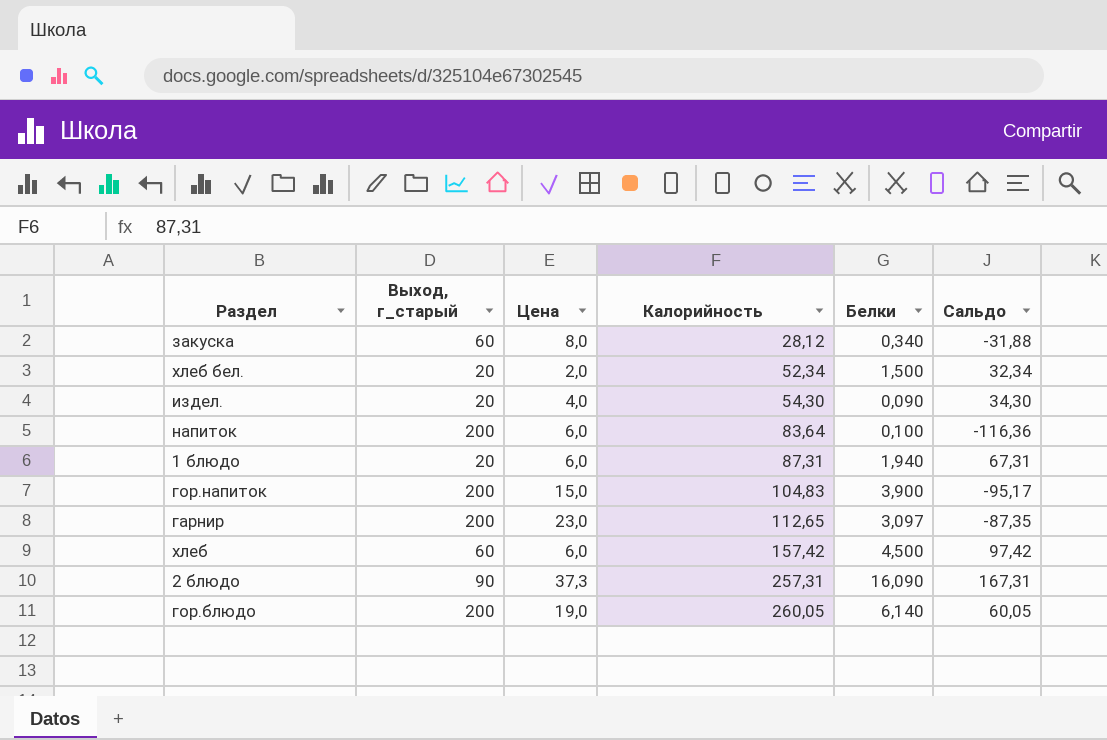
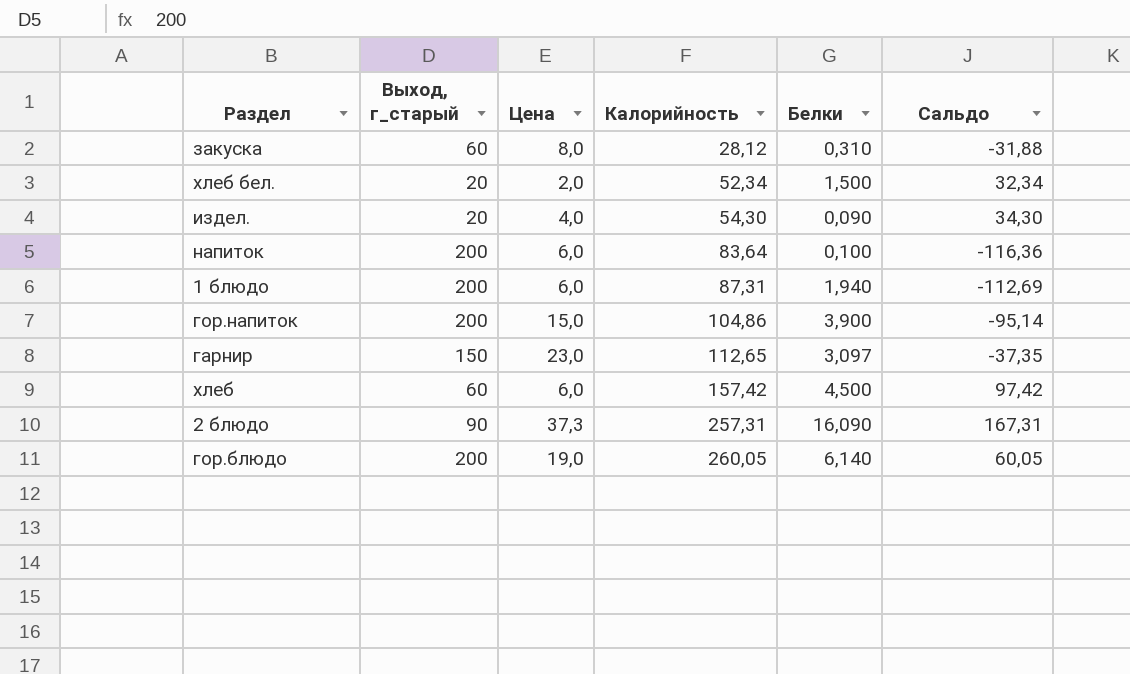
закуска | Белки: 0,340 -> 0,310
1 блюдо | Выход, г_старый: 20 -> 200
1 блюдо | Сальдо: 67,31 -> -112,69
гор.напиток | Калорийность: 104,83 -> 104,86
гор.напиток | Сальдо: -95,17 -> -95,14
гарнир | Выход, г_старый: 200 -> 150
гарнир | Сальдо: -87,35 -> -37,35

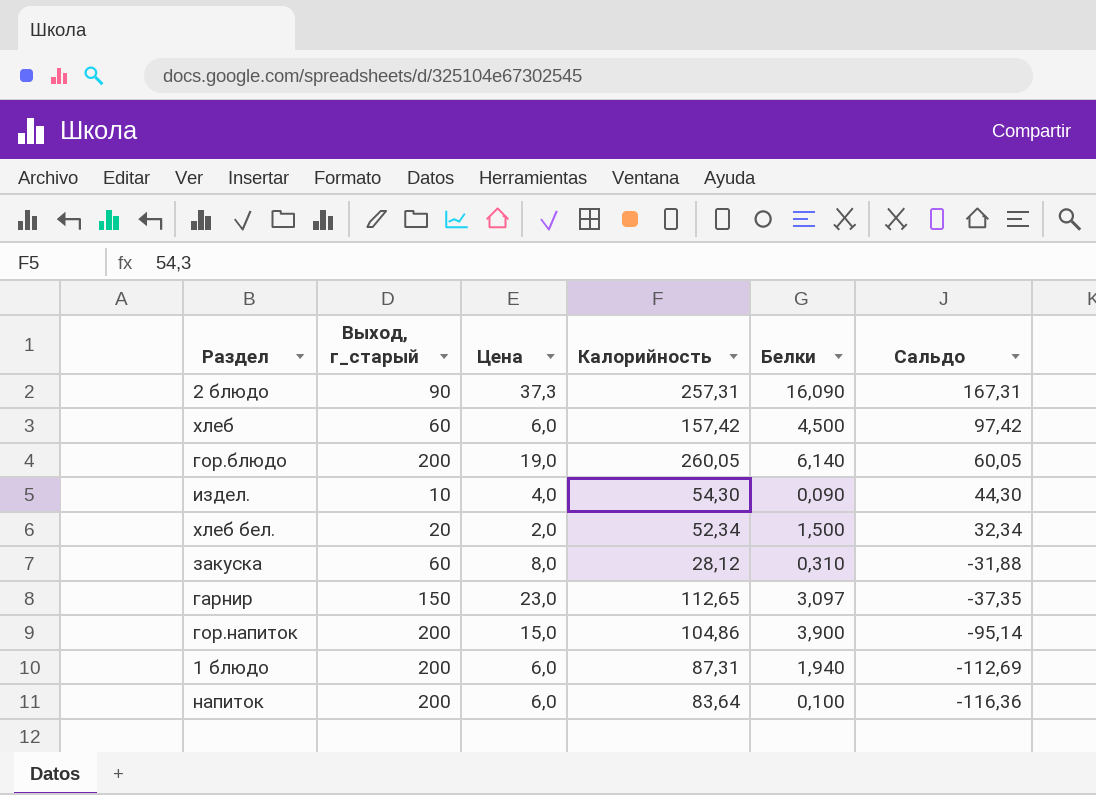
row order: Калорийность ascending -> Сальдо descending
издел. | Выход, г_старый: 20 -> 10
издел. | Сальдо: 34,30 -> 44,30

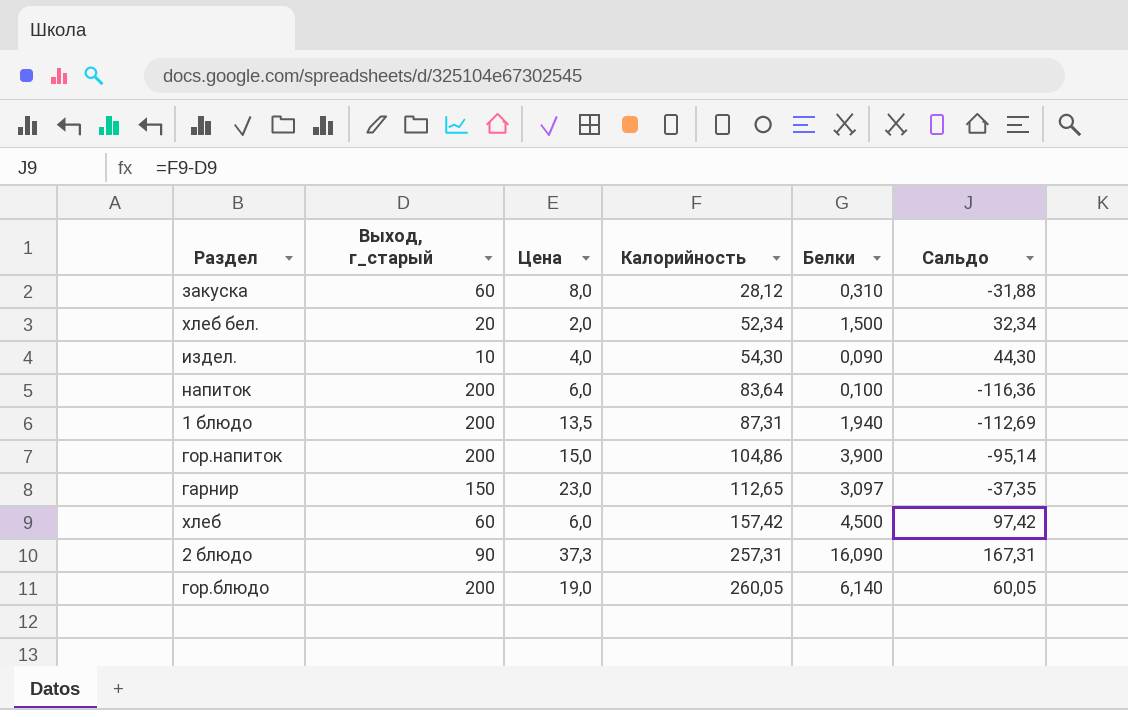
row order: Сальдо descending -> Калорийность ascending
1 блюдо | Цена: 6,0 -> 13,5

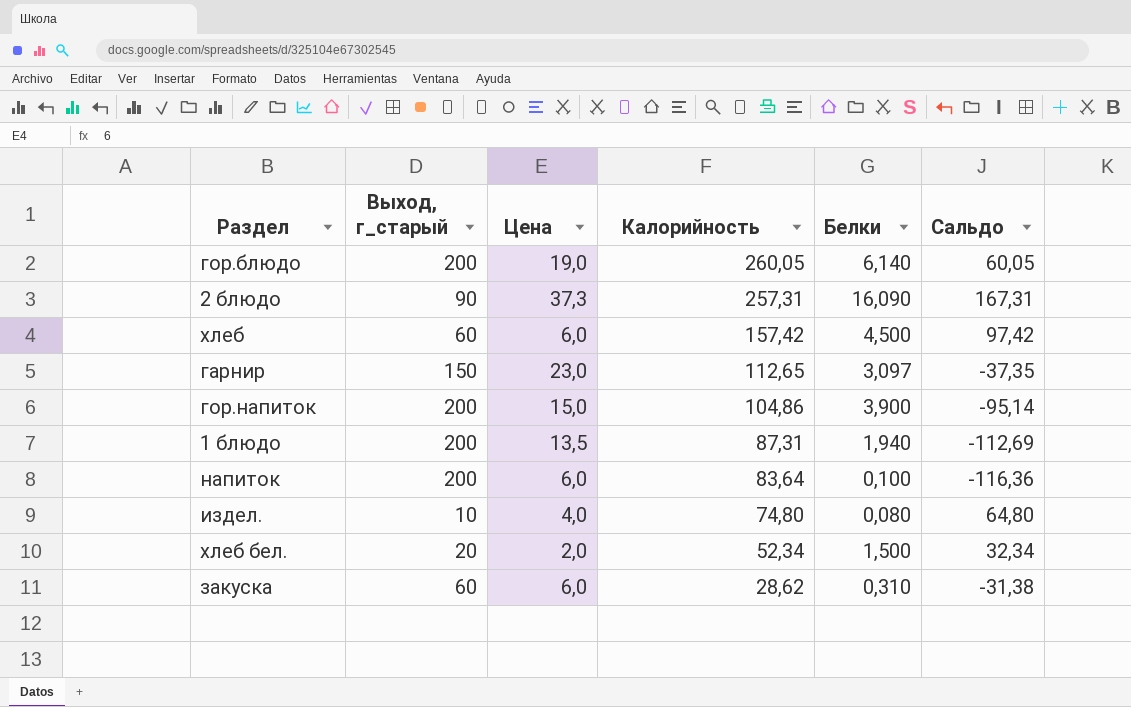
row order: Калорийность ascending -> Калорийность descending
издел. | Калорийность: 54,30 -> 74,80
издел. | Белки: 0,090 -> 0,080
издел. | Сальдо: 44,30 -> 64,80
закуска | Цена: 8,0 -> 6,0
закуска | Калорийность: 28,12 -> 28,62
закуска | Сальдо: -31,88 -> -31,38

